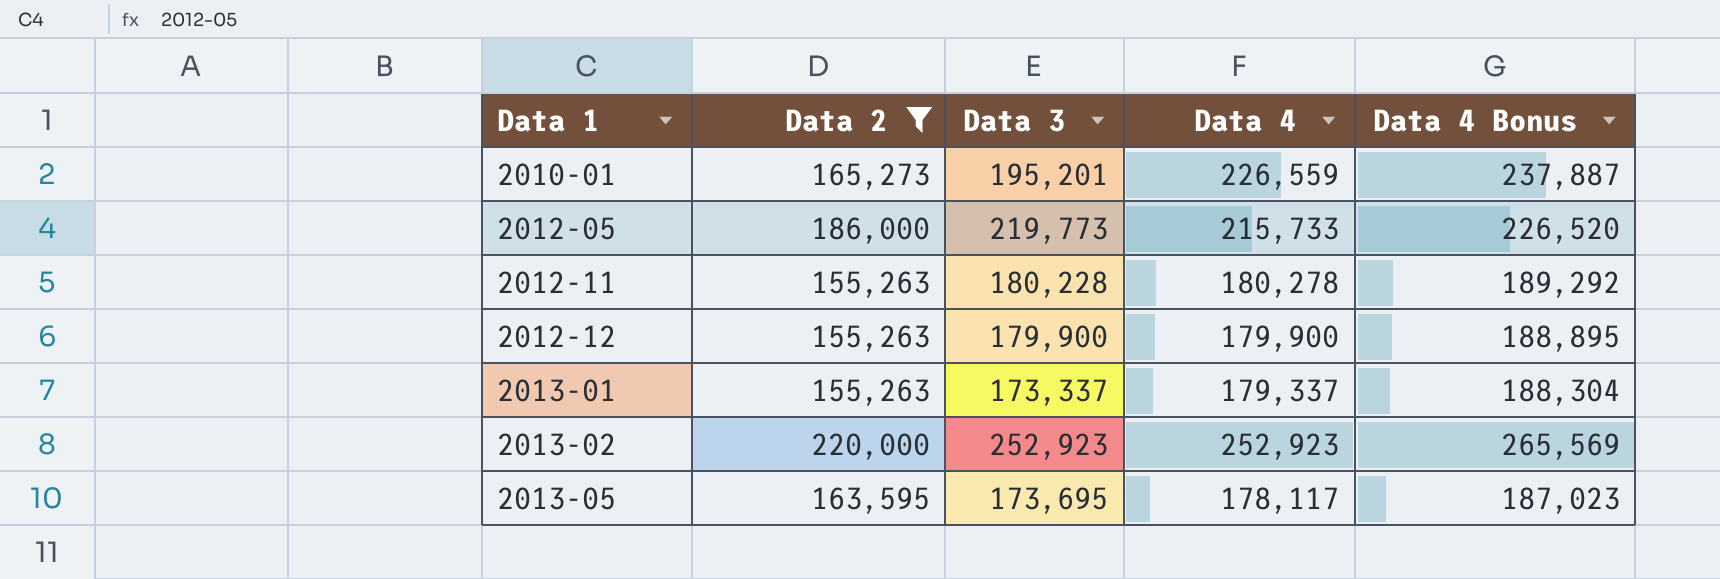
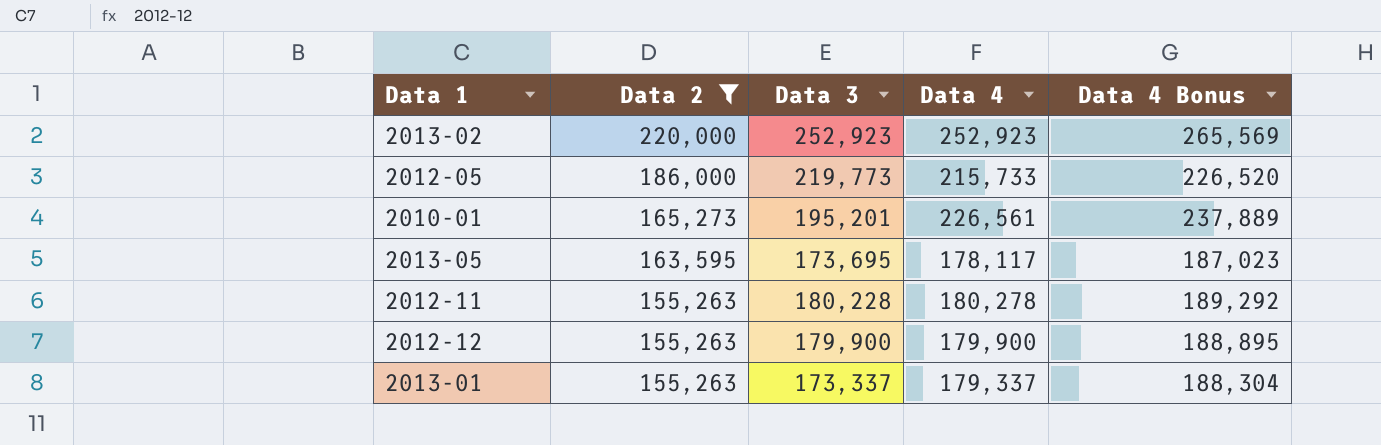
row order: Data 1 ascending -> Data 2 descending
2010-01 | Data 4: 226,559 -> 226,561
2010-01 | Data 4 Bonus: 237,887 -> 237,889

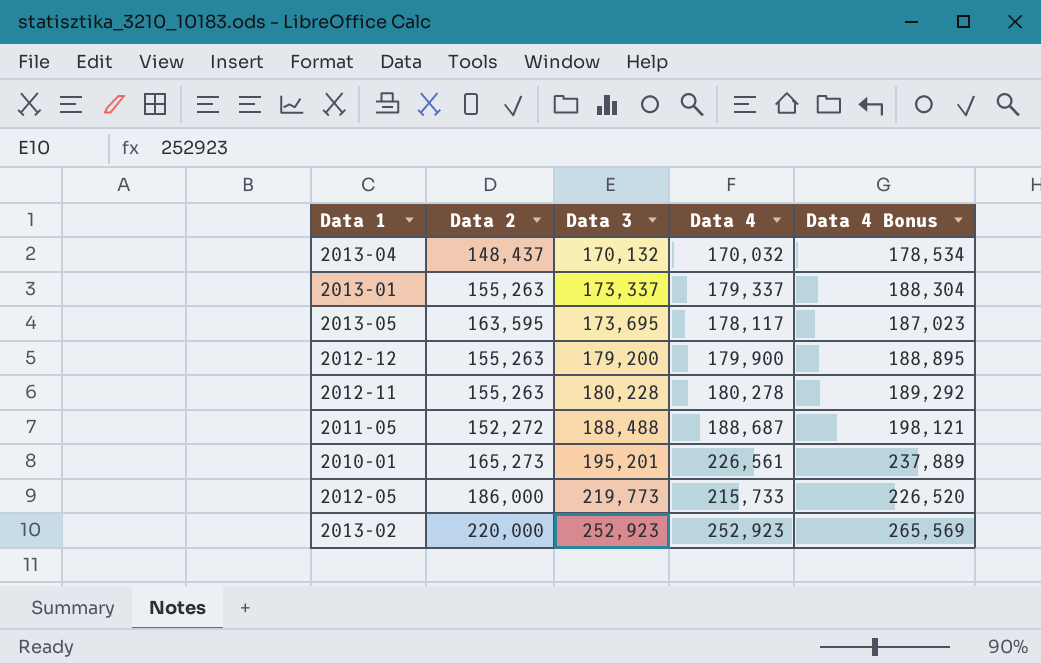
filter: Data 2 >= 155,263 -> none
row order: Data 2 descending -> Data 3 ascending
2012-12 | Data 3: 179,900 -> 179,200

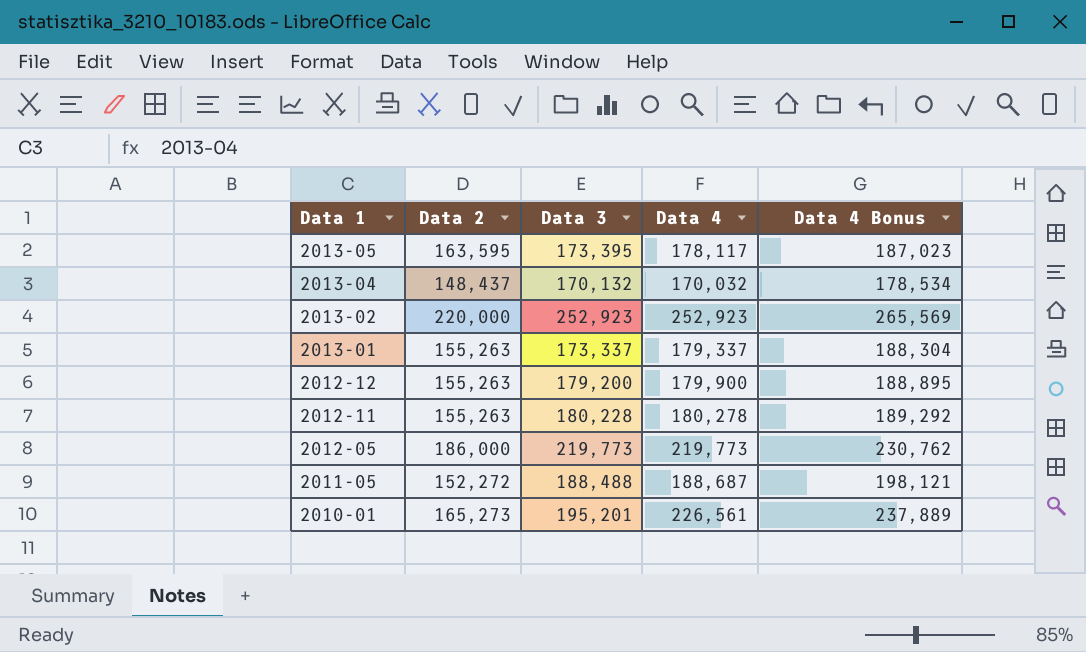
row order: Data 3 ascending -> Data 1 descending
2013-05 | Data 3: 173,695 -> 173,395
2012-05 | Data 4: 215,733 -> 219,773
2012-05 | Data 4 Bonus: 226,520 -> 230,762

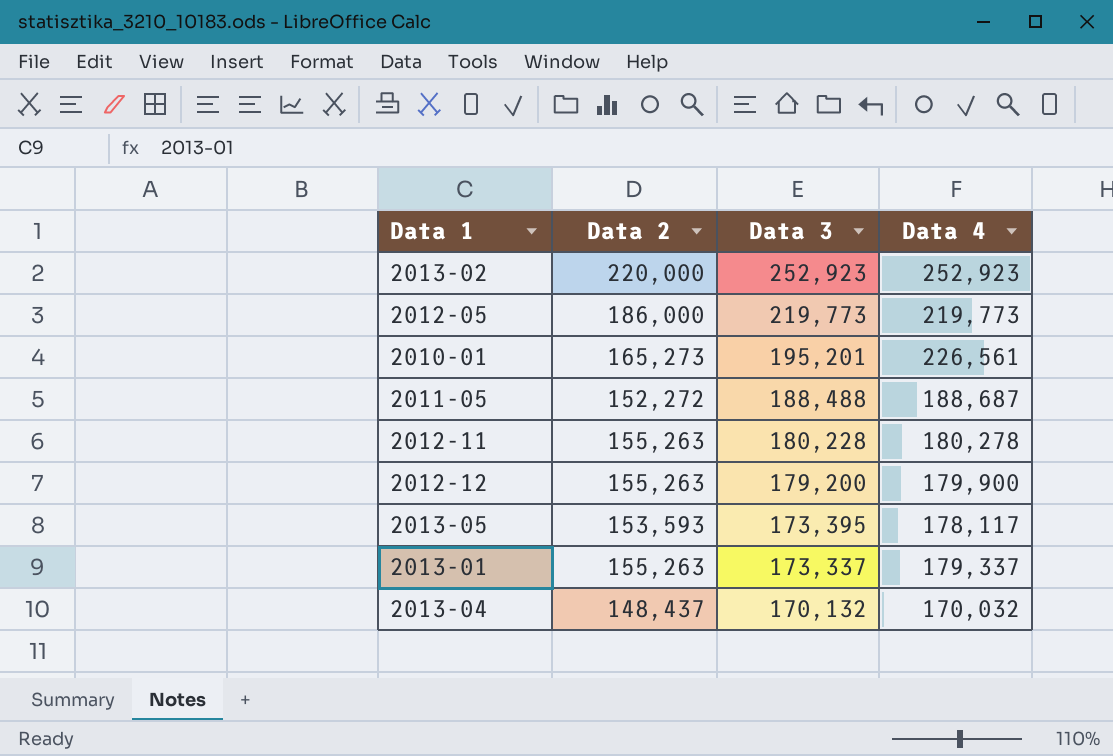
row order: Data 1 descending -> Data 3 descending
column Data 4 Bonus | formula: [Data 4] * 1.05 -> none
2013-05 | Data 2: 163,595 -> 153,593

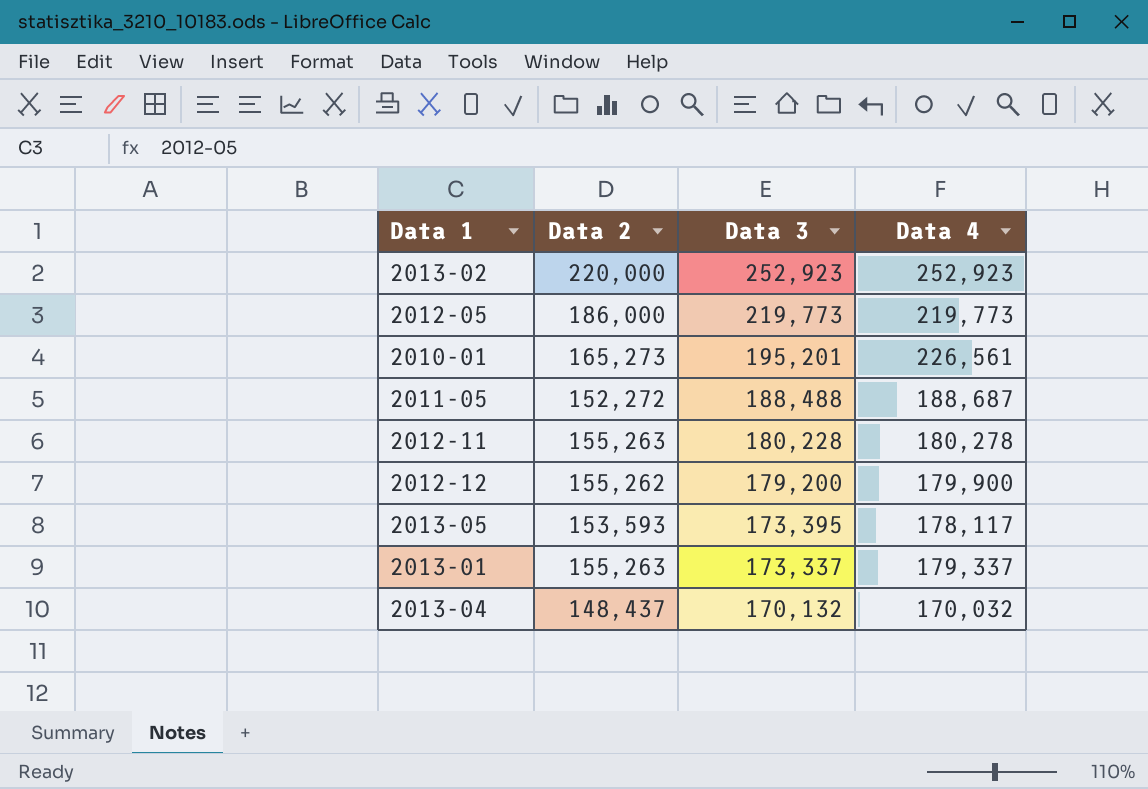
2012-12 | Data 2: 155,263 -> 155,262

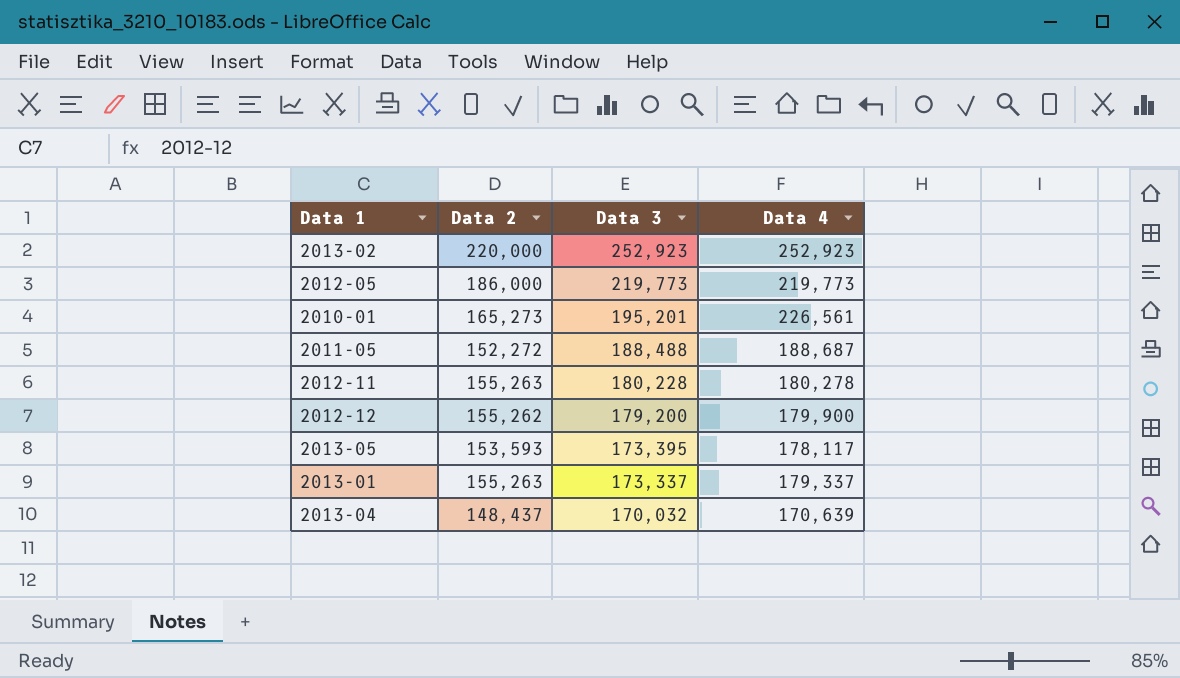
2013-04 | Data 3: 170,132 -> 170,032
2013-04 | Data 4: 170,032 -> 170,639

